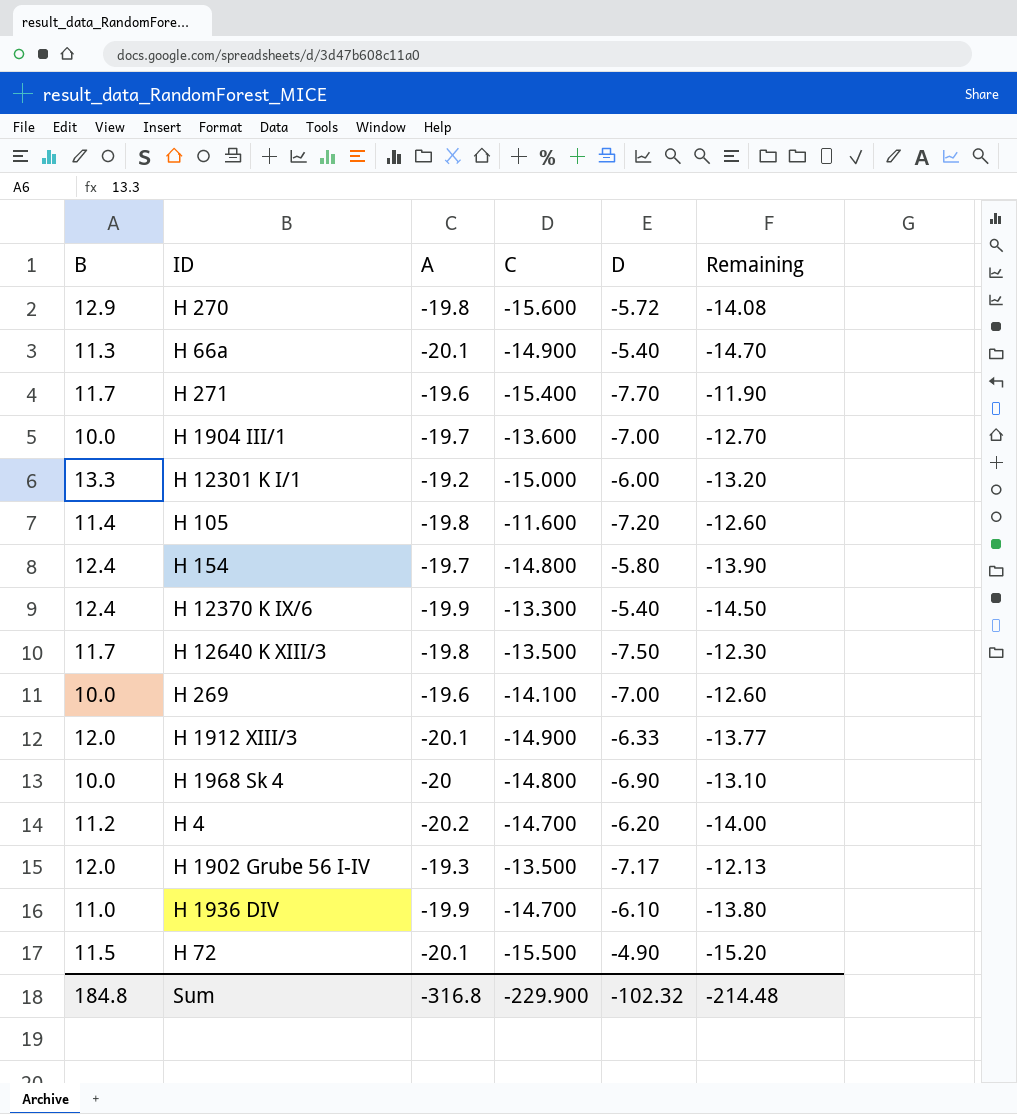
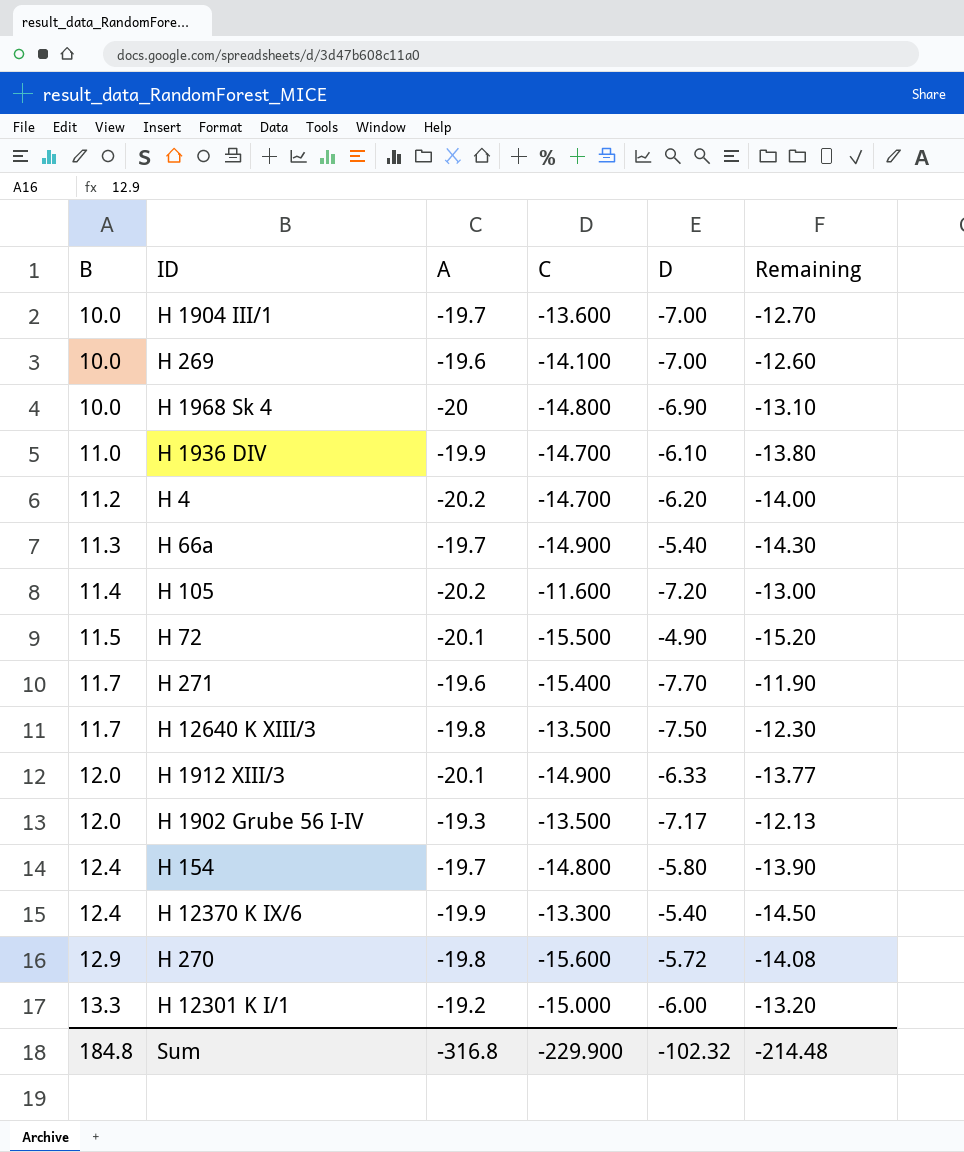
row order: none -> B ascending
H 66a | A: -20.1 -> -19.7
H 66a | Remaining: -14.70 -> -14.30
H 105 | A: -19.8 -> -20.2
H 105 | Remaining: -12.60 -> -13.00

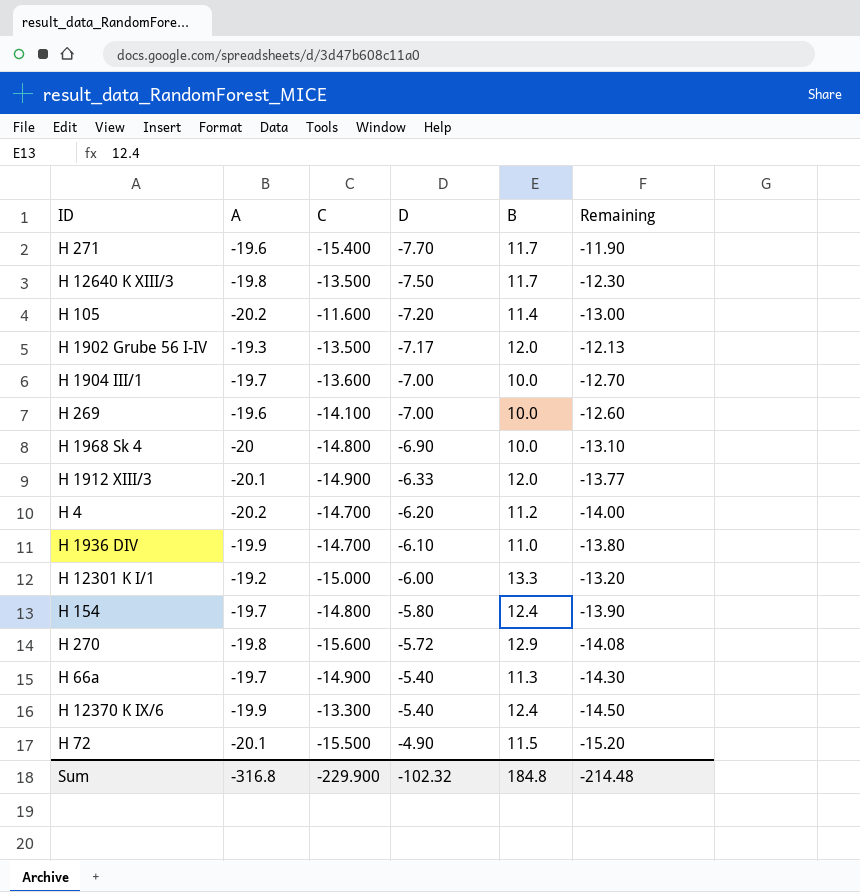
row order: B ascending -> D ascending
column B | position: 1 -> 5

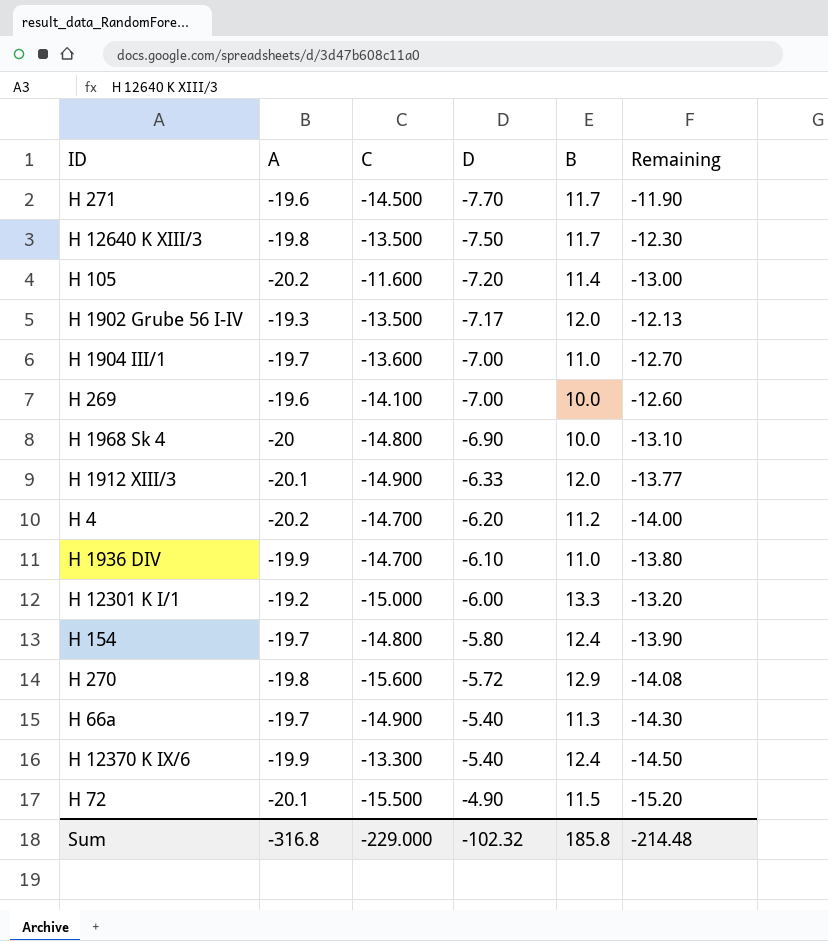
H 271 | C: -15.400 -> -14.500
H 1904 III/1 | B: 10.0 -> 11.0
Sum | C: -229.900 -> -229.000
Sum | B: 184.8 -> 185.8

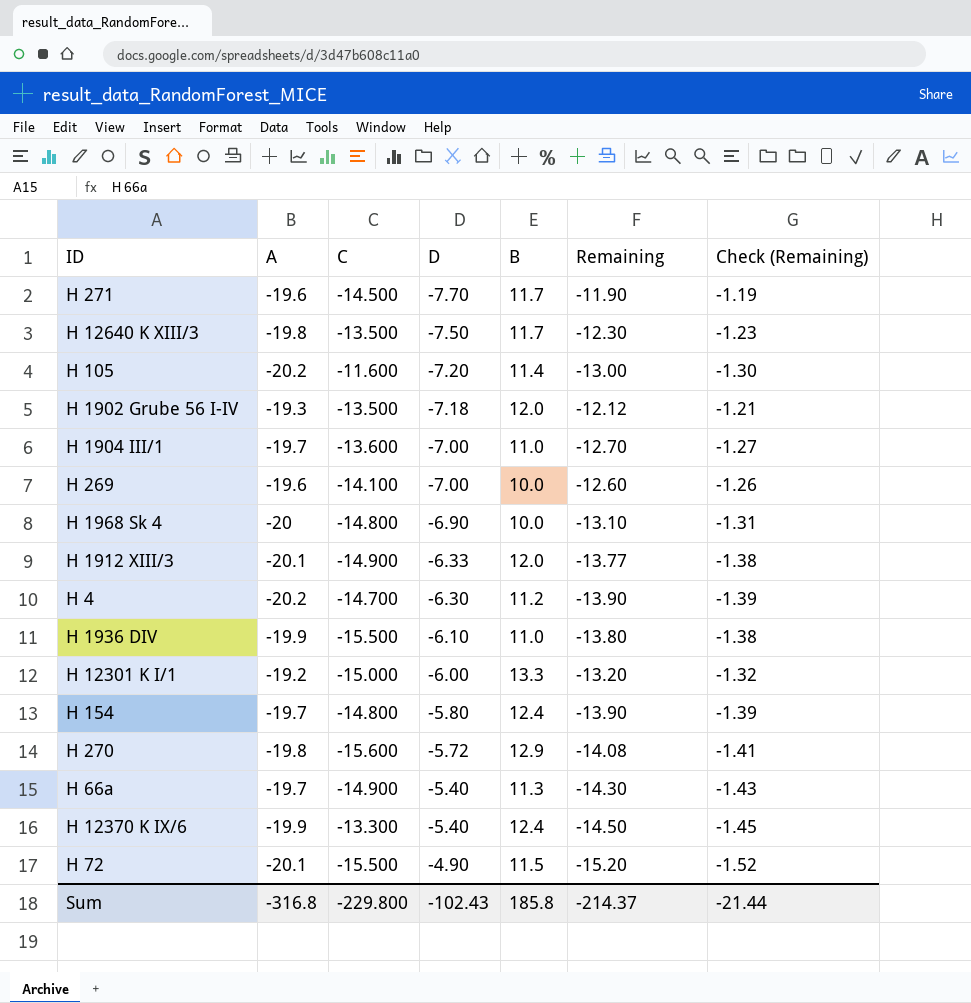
column Check (Remaining) | formula: none -> [Remaining] * 0.1
H 1902 Grube 56 I-IV | D: -7.17 -> -7.18
H 1902 Grube 56 I-IV | Remaining: -12.13 -> -12.12
H 4 | D: -6.20 -> -6.30
H 4 | Remaining: -14.00 -> -13.90
H 1936 DIV | C: -14.700 -> -15.500
Sum | C: -229.000 -> -229.800
Sum | D: -102.32 -> -102.43
Sum | Remaining: -214.48 -> -214.37

